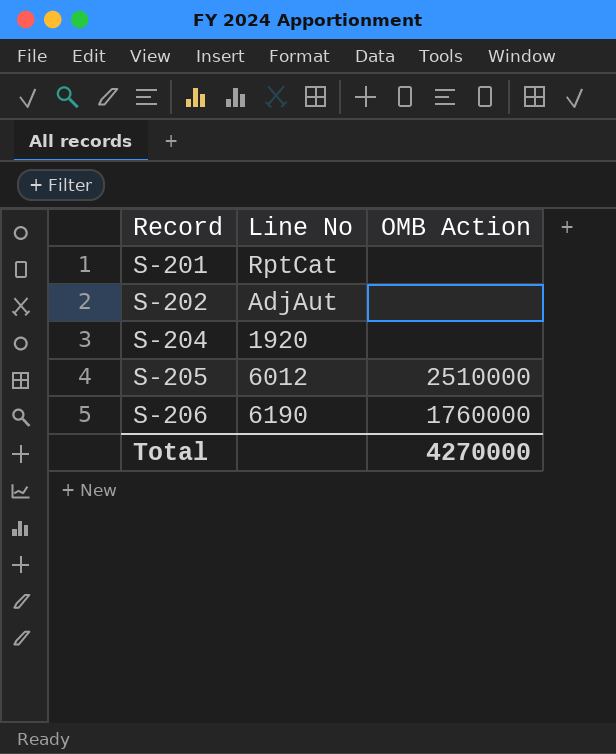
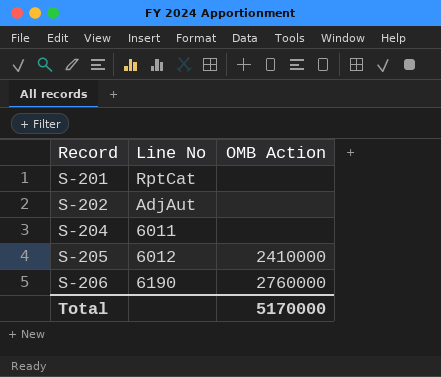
S-204 | Line No: 1920 -> 6011
S-205 | OMB Action: 2510000 -> 2410000
S-206 | OMB Action: 1760000 -> 2760000
Total | OMB Action: 4270000 -> 5170000

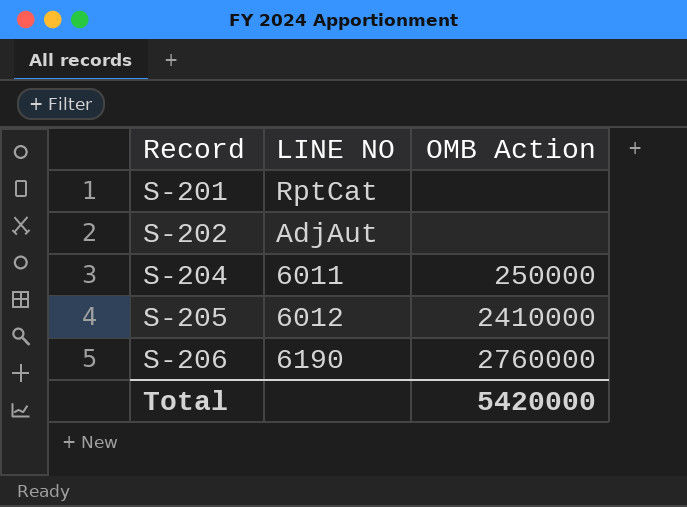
column name: Line No -> LINE NO
S-204 | OMB Action: none -> 250000
Total | OMB Action: 5170000 -> 5420000

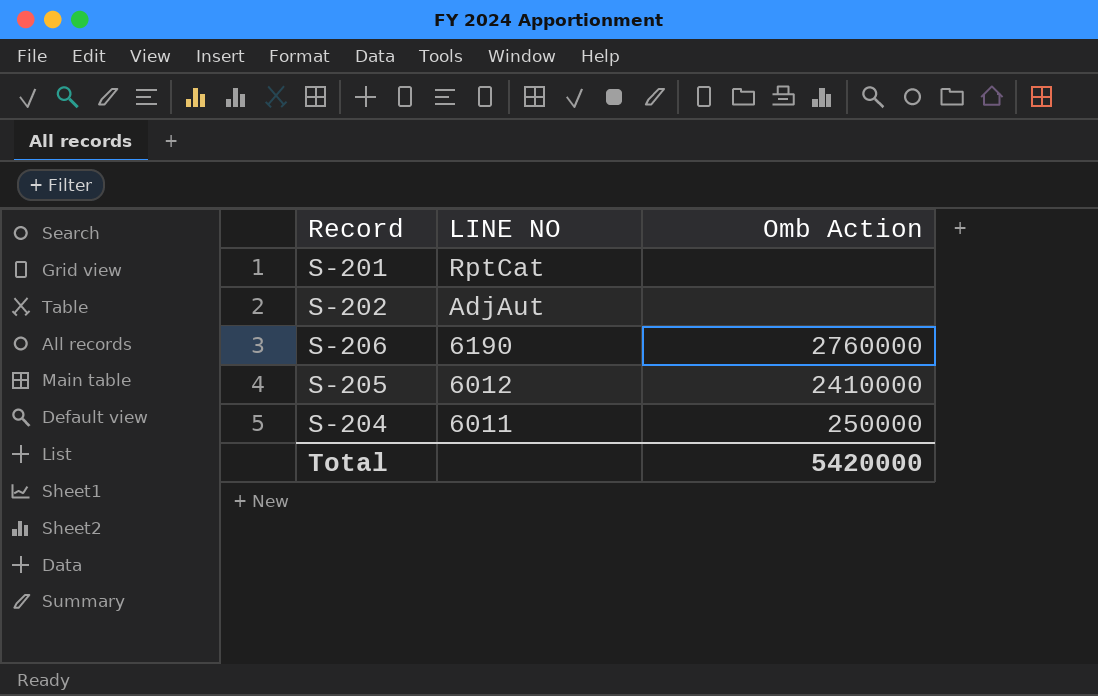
row order: Record ascending -> LINE NO descending
column name: OMB Action -> Omb Action

